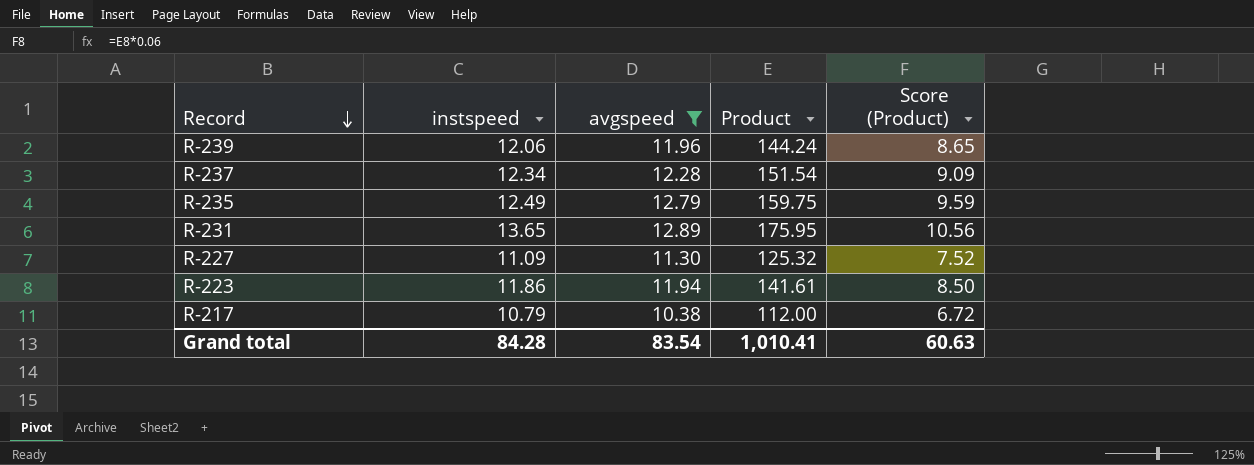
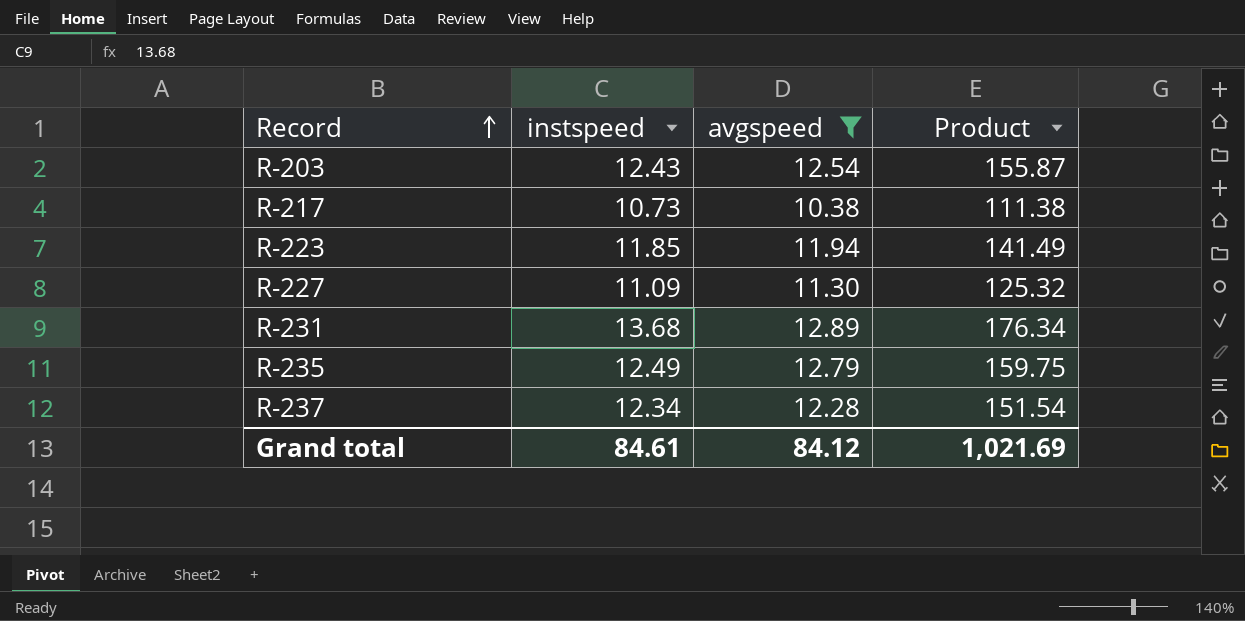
row order: Record descending -> Record ascending
column Score (Product) | formula: [Product] * 0.06 -> none
row R-239: 12.06 | 11.96 | 144.24 | 8.65 -> none
row R-203: none -> 12.43 | 12.54 | 155.87
R-217 | instspeed: 10.79 -> 10.73
R-217 | Product: 112.00 -> 111.38
R-223 | instspeed: 11.86 -> 11.85
R-223 | Product: 141.61 -> 141.49
R-231 | instspeed: 13.65 -> 13.68
R-231 | Product: 175.95 -> 176.34
Grand total | instspeed: 84.28 -> 84.61
Grand total | avgspeed: 83.54 -> 84.12
Grand total | Product: 1,010.41 -> 1,021.69

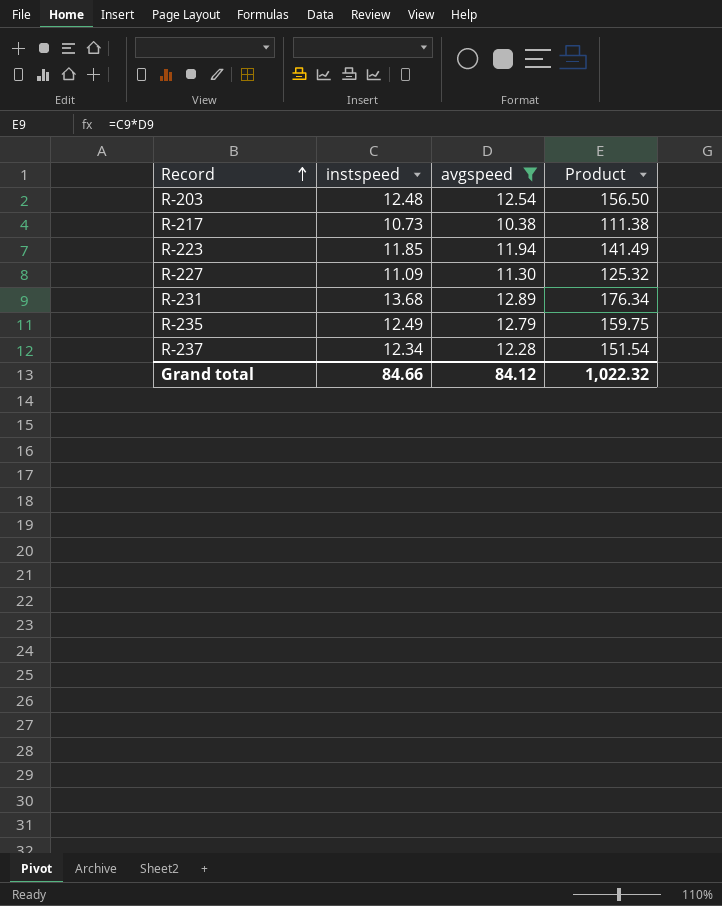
R-203 | instspeed: 12.43 -> 12.48
R-203 | Product: 155.87 -> 156.50
Grand total | instspeed: 84.61 -> 84.66
Grand total | Product: 1,021.69 -> 1,022.32

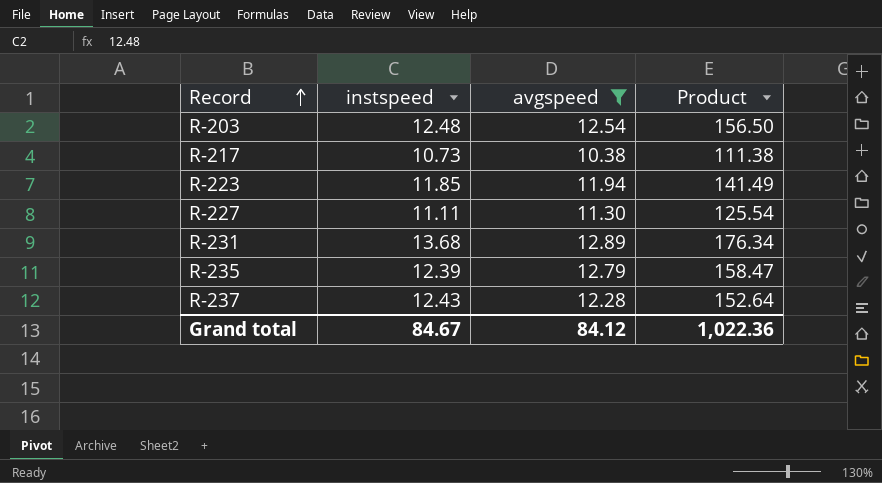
R-227 | instspeed: 11.09 -> 11.11
R-227 | Product: 125.32 -> 125.54
R-235 | instspeed: 12.49 -> 12.39
R-235 | Product: 159.75 -> 158.47
R-237 | instspeed: 12.34 -> 12.43
R-237 | Product: 151.54 -> 152.64
Grand total | instspeed: 84.66 -> 84.67
Grand total | Product: 1,022.32 -> 1,022.36

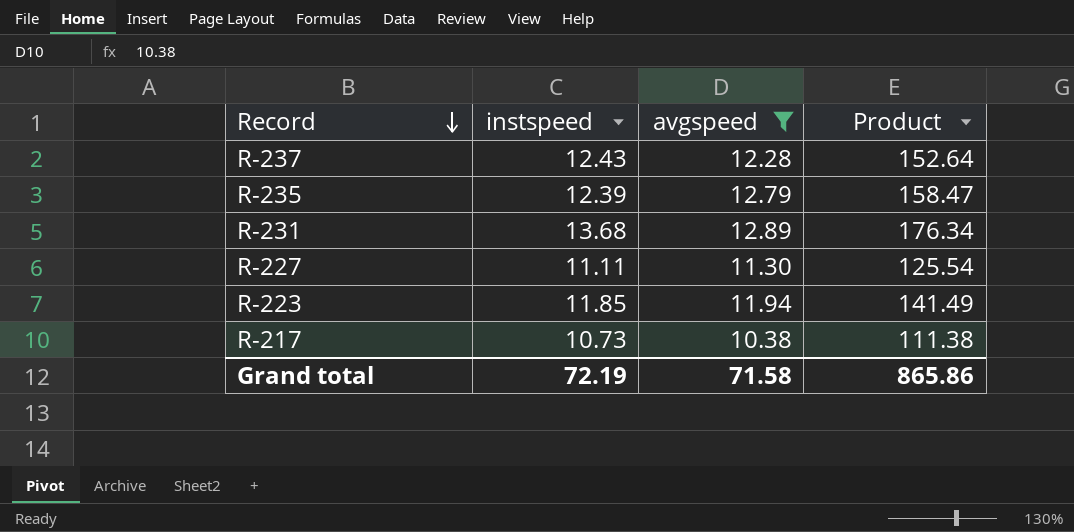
row order: Record ascending -> Record descending
row R-203: 12.48 | 12.54 | 156.50 -> none
Grand total | instspeed: 84.67 -> 72.19
Grand total | avgspeed: 84.12 -> 71.58
Grand total | Product: 1,022.36 -> 865.86

